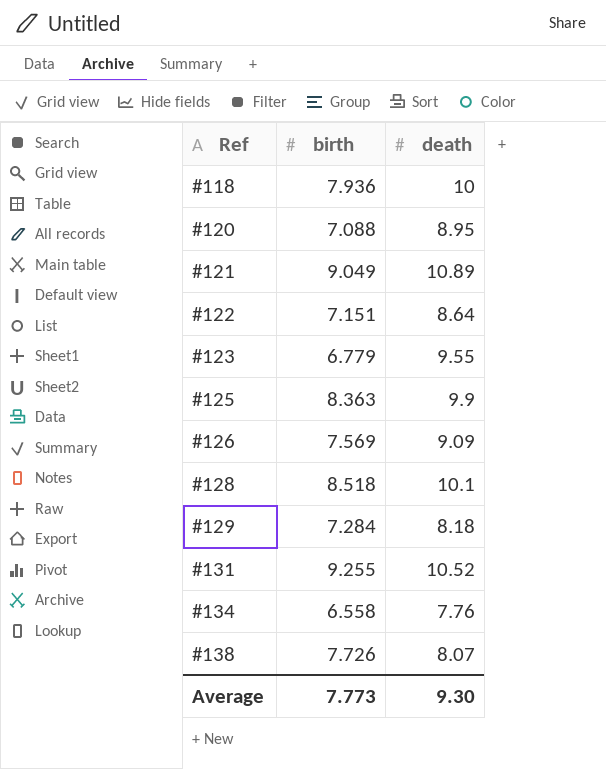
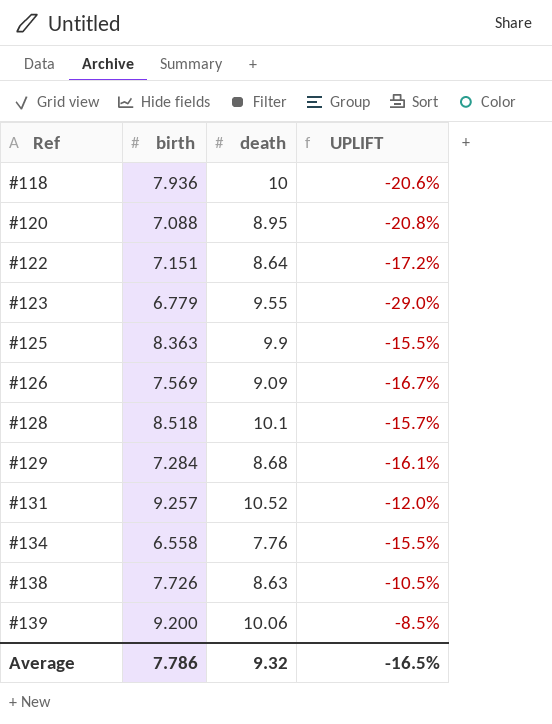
column UPLIFT | formula: none -> ([birth] - [death]) / [death]
row #121: 9.049 | 10.89 -> none
#129 | death: 8.18 -> 8.68
#131 | birth: 9.255 -> 9.257
#138 | death: 8.07 -> 8.63
row #139: none -> 9.200 | 10.06 | -8.5%
Average | birth: 7.773 -> 7.786
Average | death: 9.30 -> 9.32

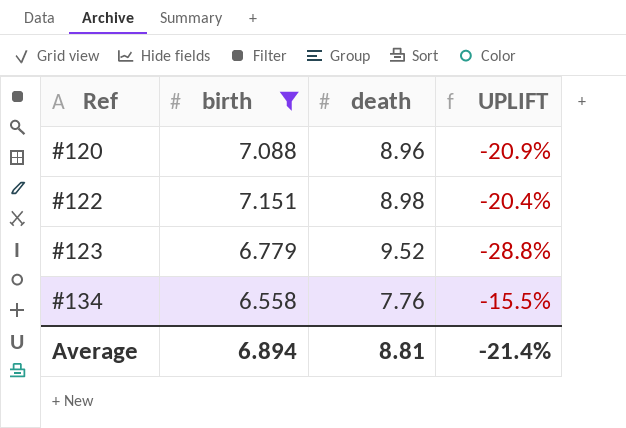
filter: none -> birth <= 7.151
#120 | death: 8.95 -> 8.96
#120 | UPLIFT: -20.8% -> -20.9%
#122 | death: 8.64 -> 8.98
#122 | UPLIFT: -17.2% -> -20.4%
#123 | death: 9.55 -> 9.52
#123 | UPLIFT: -29.0% -> -28.8%
Average | birth: 7.786 -> 6.894
Average | death: 9.32 -> 8.81
Average | UPLIFT: -16.5% -> -21.4%

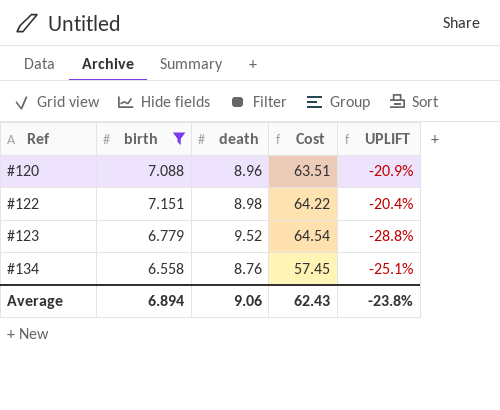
column Cost | formula: none -> [birth] * [death]
#134 | death: 7.76 -> 8.76
#134 | UPLIFT: -15.5% -> -25.1%
Average | death: 8.81 -> 9.06
Average | UPLIFT: -21.4% -> -23.8%

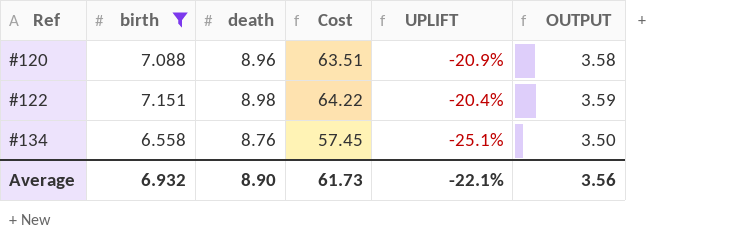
column OUTPUT | formula: none -> [death] * 0.4
row #123: 6.779 | 9.52 | 64.54 | -28.8% -> none
Average | birth: 6.894 -> 6.932
Average | death: 9.06 -> 8.90
Average | Cost: 62.43 -> 61.73
Average | UPLIFT: -23.8% -> -22.1%

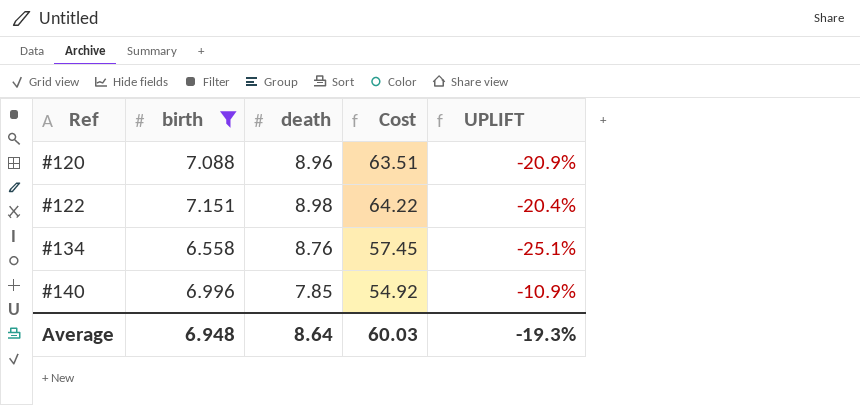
column OUTPUT | formula: [death] * 0.4 -> none
row #140: none -> 6.996 | 7.85 | 54.92 | -10.9%
Average | birth: 6.932 -> 6.948
Average | death: 8.90 -> 8.64
Average | Cost: 61.73 -> 60.03
Average | UPLIFT: -22.1% -> -19.3%

